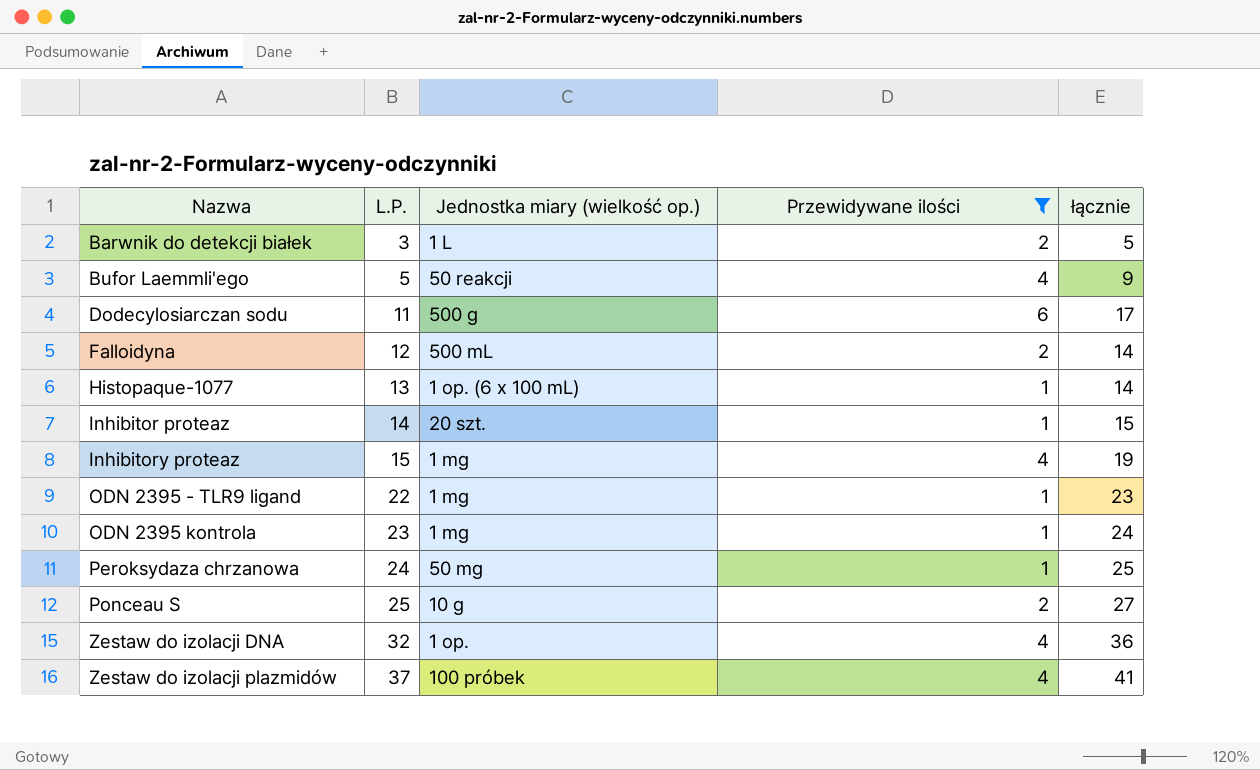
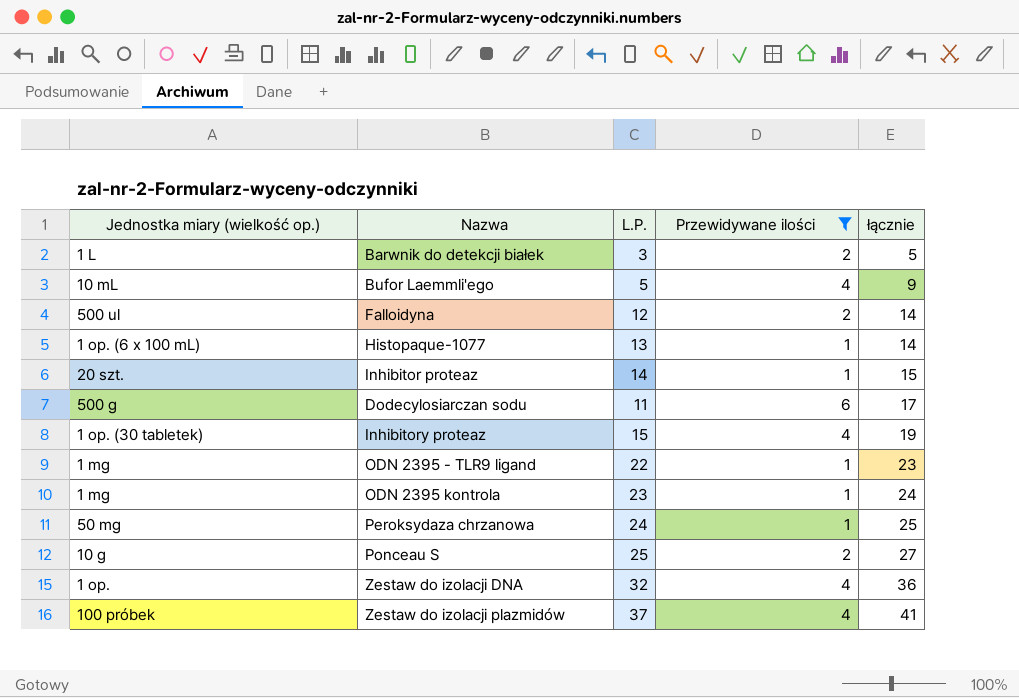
row order: Nazwa ascending -> łącznie ascending
column Jednostka miary (wielkość op.) | position: 3 -> 1
Bufor Laemmli'ego | Jednostka miary (wielkość op.): 50 reakcji -> 10 mL
Falloidyna | Jednostka miary (wielkość op.): 500 mL -> 500 ul
Inhibitory proteaz | Jednostka miary (wielkość op.): 1 mg -> 1 op. (30 tabletek)

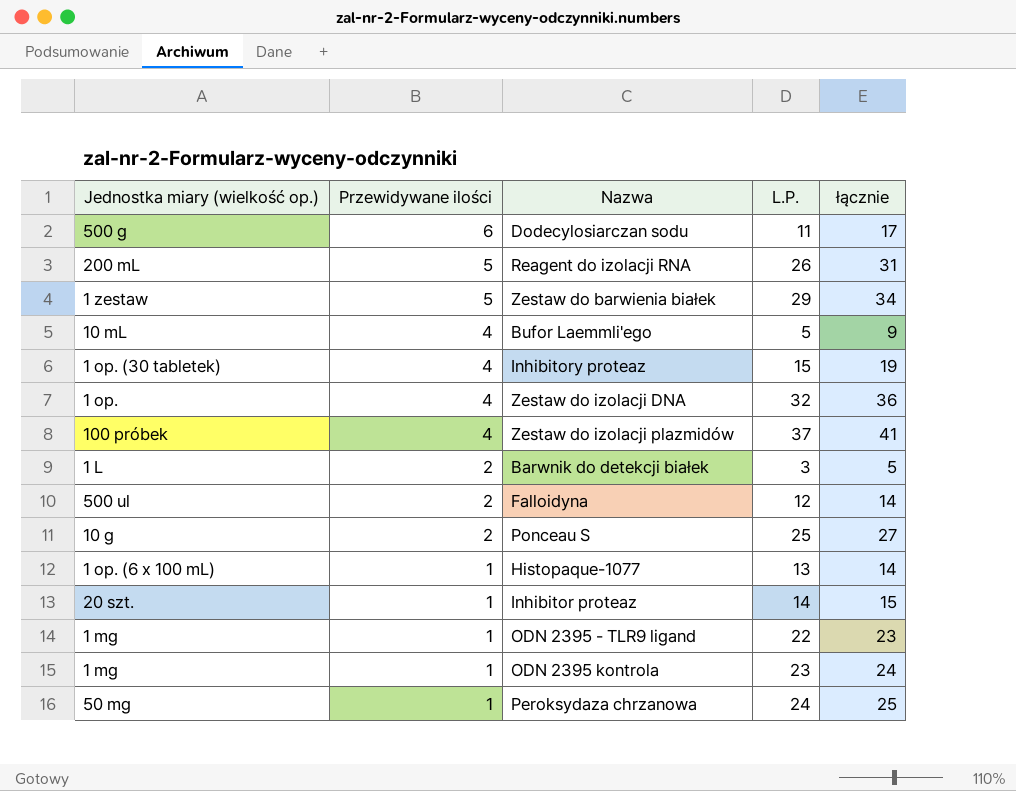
filter: Przewidywane ilości != 5 -> none
row order: łącznie ascending -> Przewidywane ilości descending
column Przewidywane ilości | position: 4 -> 2

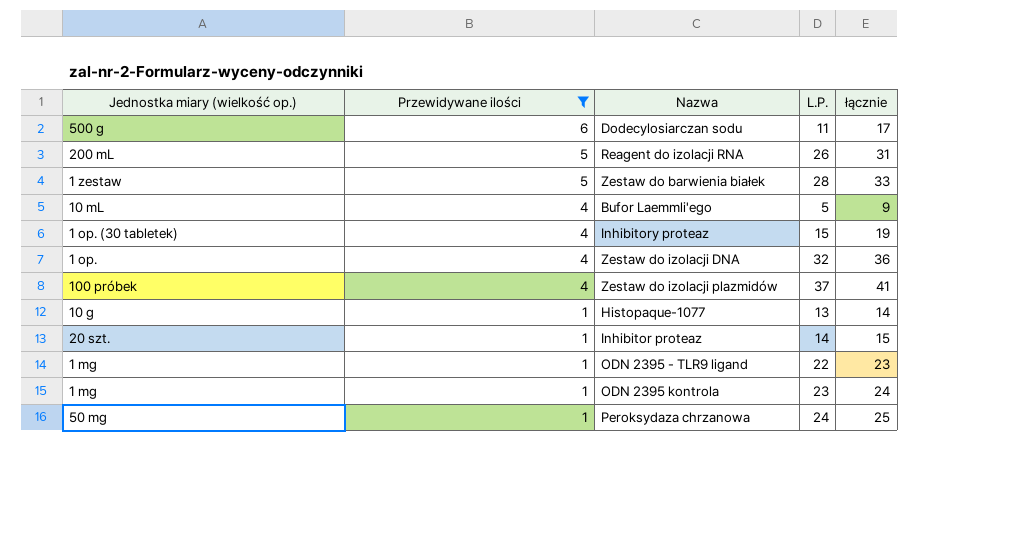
filter: none -> Przewidywane ilości != 2
Zestaw do barwienia białek | L.P.: 29 -> 28
Zestaw do barwienia białek | łącznie: 34 -> 33
Histopaque-1077 | Jednostka miary (wielkość op.): 1 op. (6 x 100 mL) -> 10 g

